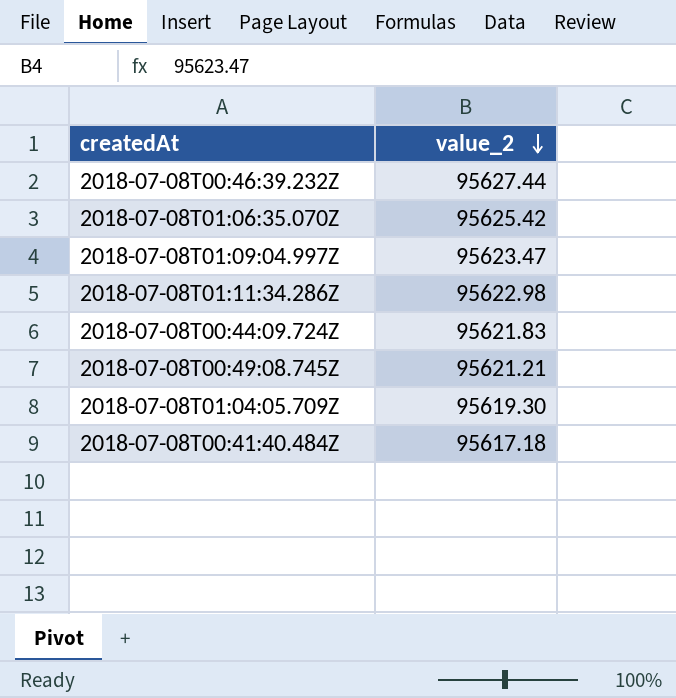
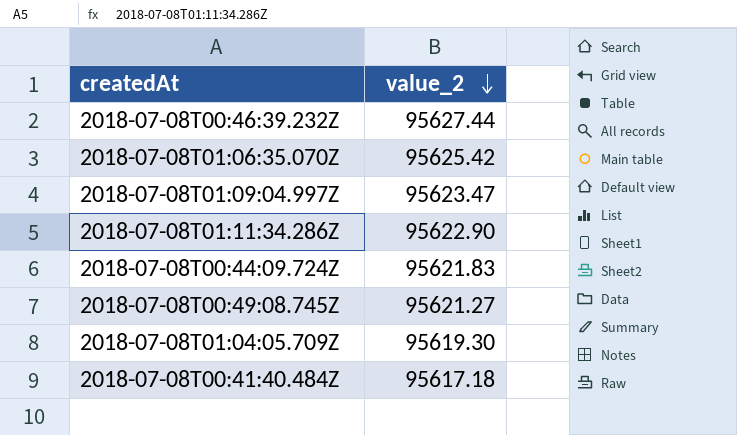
2018-07-08T01:11:34.286Z | value_2: 95622.98 -> 95622.90
2018-07-08T00:49:08.745Z | value_2: 95621.21 -> 95621.27

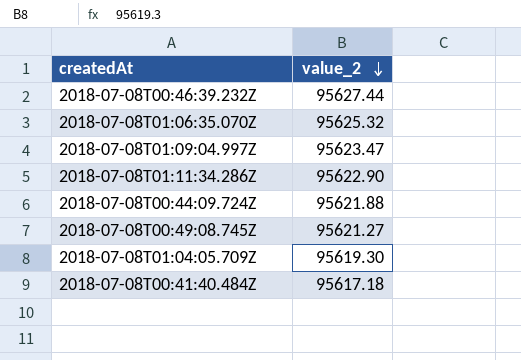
2018-07-08T01:06:35.070Z | value_2: 95625.42 -> 95625.32
2018-07-08T00:44:09.724Z | value_2: 95621.83 -> 95621.88

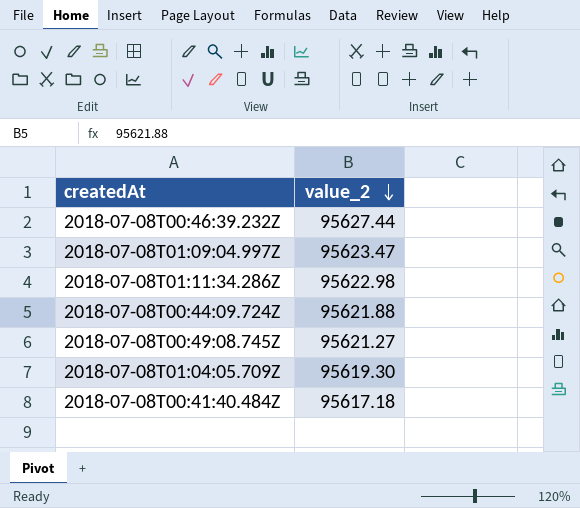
row 2018-07-08T01:06:35.070Z: 95625.32 -> none
2018-07-08T01:11:34.286Z | value_2: 95622.90 -> 95622.98

